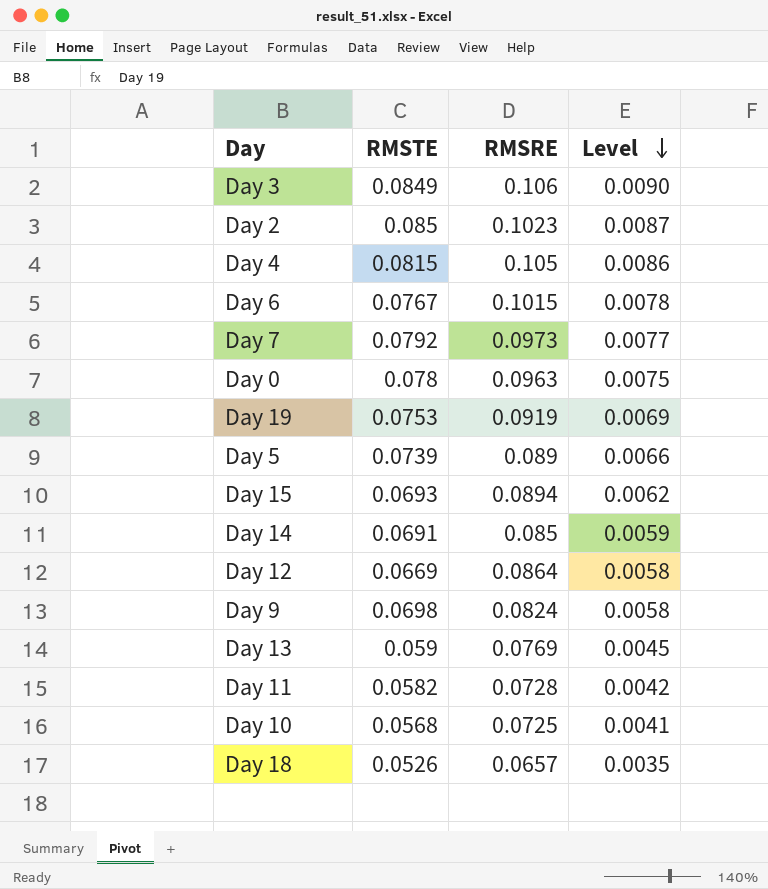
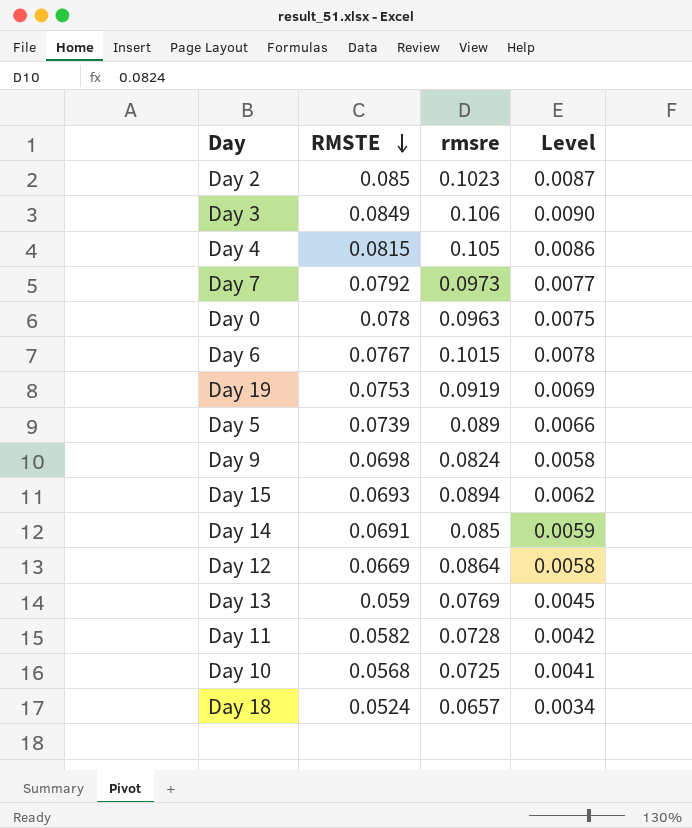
row order: Level descending -> RMSTE descending
column name: RMSRE -> rmsre
Day 18 | RMSTE: 0.0526 -> 0.0524
Day 18 | Level: 0.0035 -> 0.0034

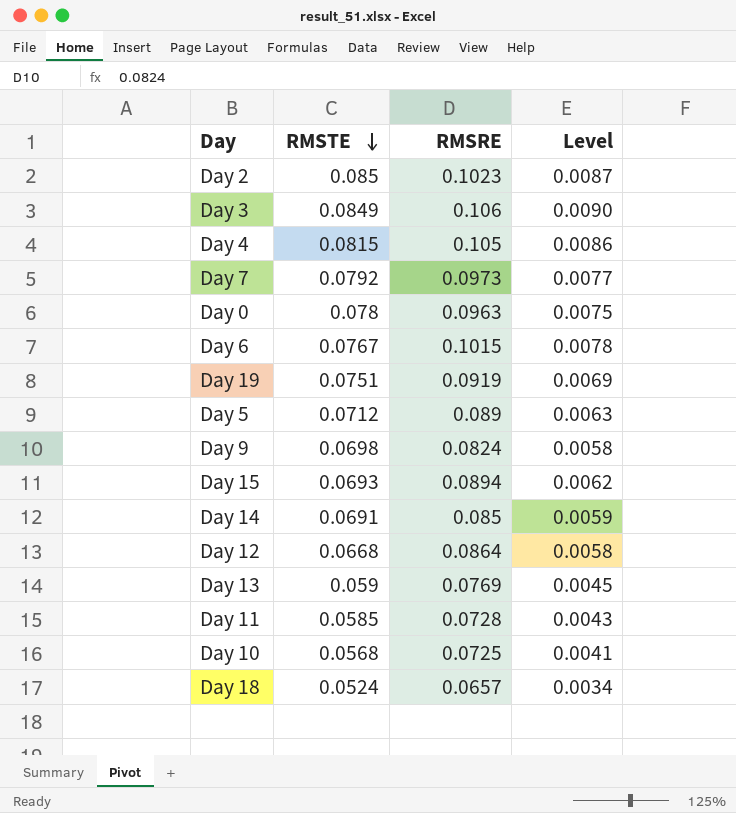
column name: rmsre -> RMSRE
Day 19 | RMSTE: 0.0753 -> 0.0751
Day 5 | RMSTE: 0.0739 -> 0.0712
Day 5 | Level: 0.0066 -> 0.0063
Day 12 | RMSTE: 0.0669 -> 0.0668
Day 11 | RMSTE: 0.0582 -> 0.0585
Day 11 | Level: 0.0042 -> 0.0043

